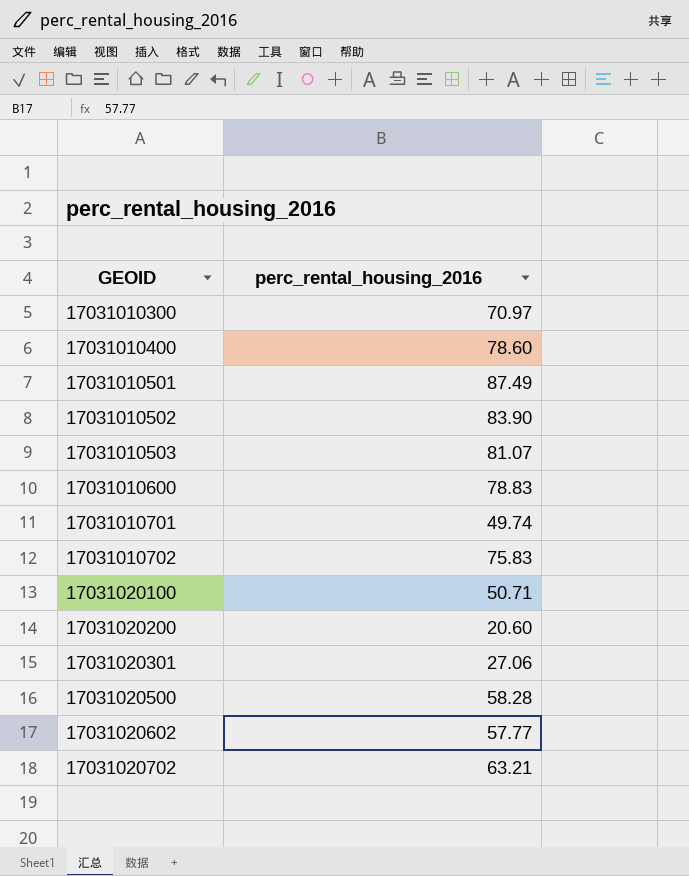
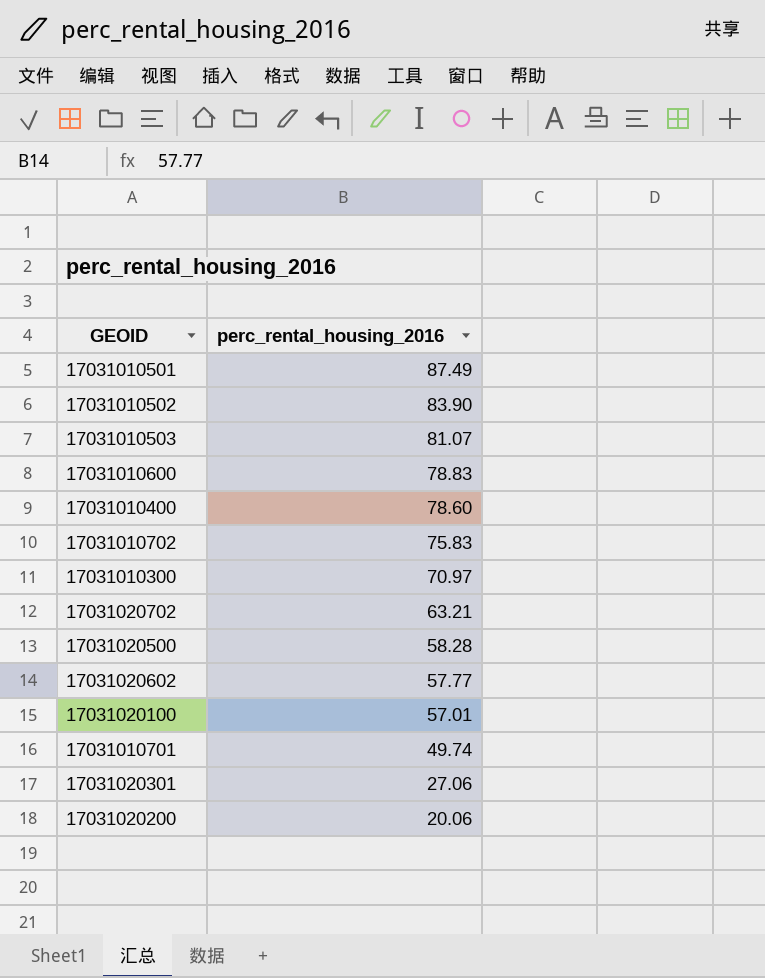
row order: GEOID ascending -> perc_rental_housing_2016 descending
17031020100 | perc_rental_housing_2016: 50.71 -> 57.01
17031020200 | perc_rental_housing_2016: 20.60 -> 20.06

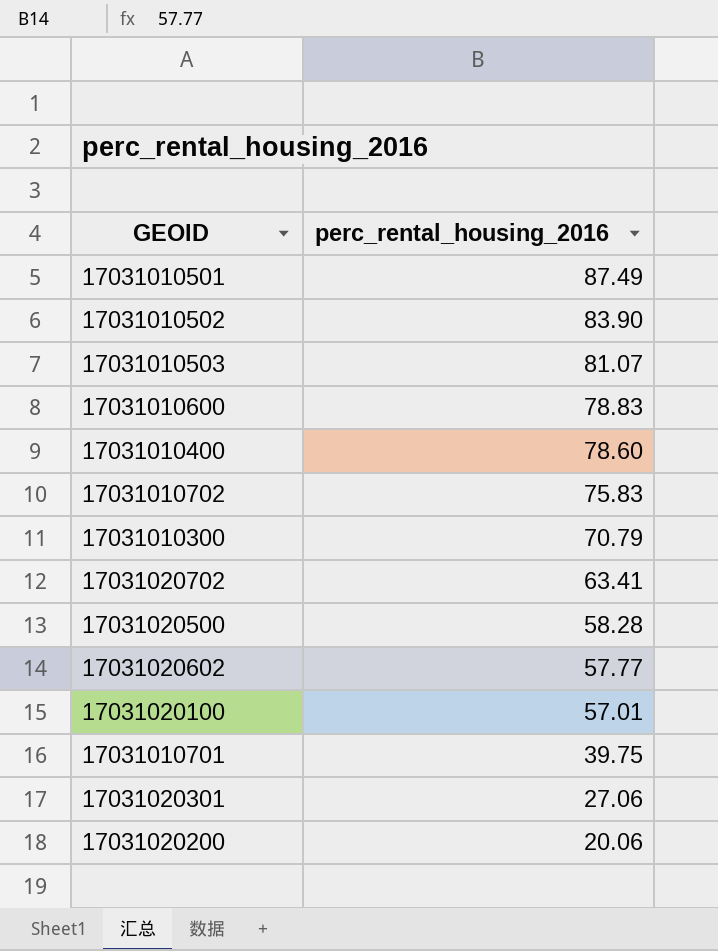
17031010300 | perc_rental_housing_2016: 70.97 -> 70.79
17031020702 | perc_rental_housing_2016: 63.21 -> 63.41
17031010701 | perc_rental_housing_2016: 49.74 -> 39.75

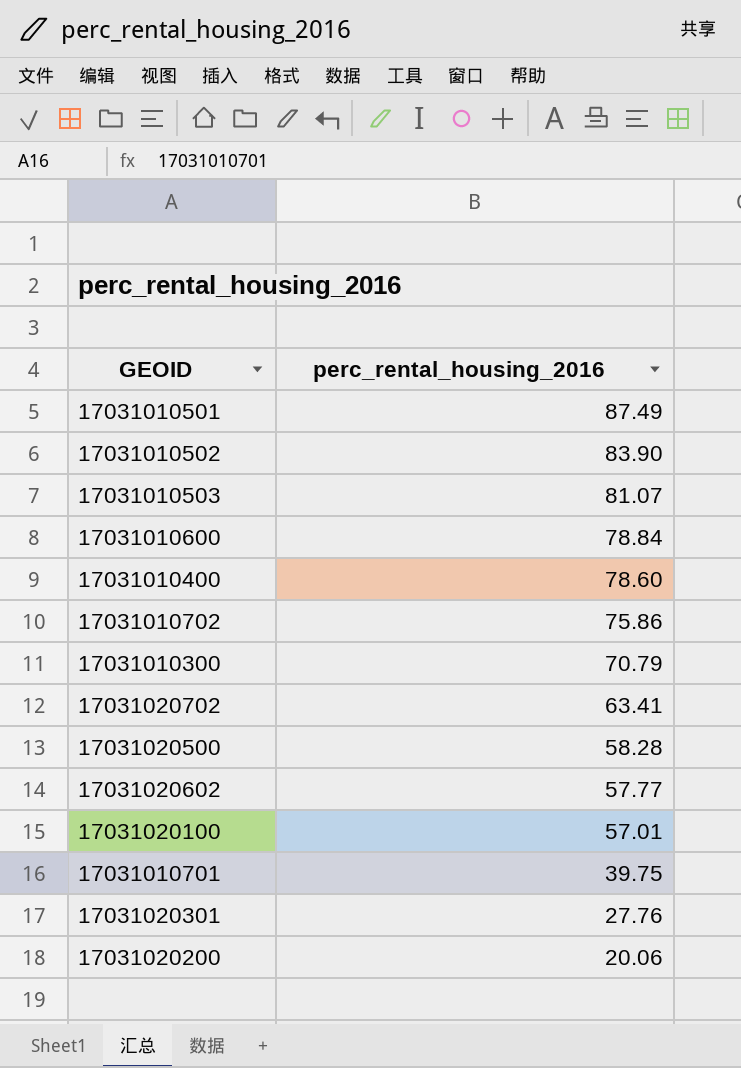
17031010600 | perc_rental_housing_2016: 78.83 -> 78.84
17031010702 | perc_rental_housing_2016: 75.83 -> 75.86
17031020301 | perc_rental_housing_2016: 27.06 -> 27.76

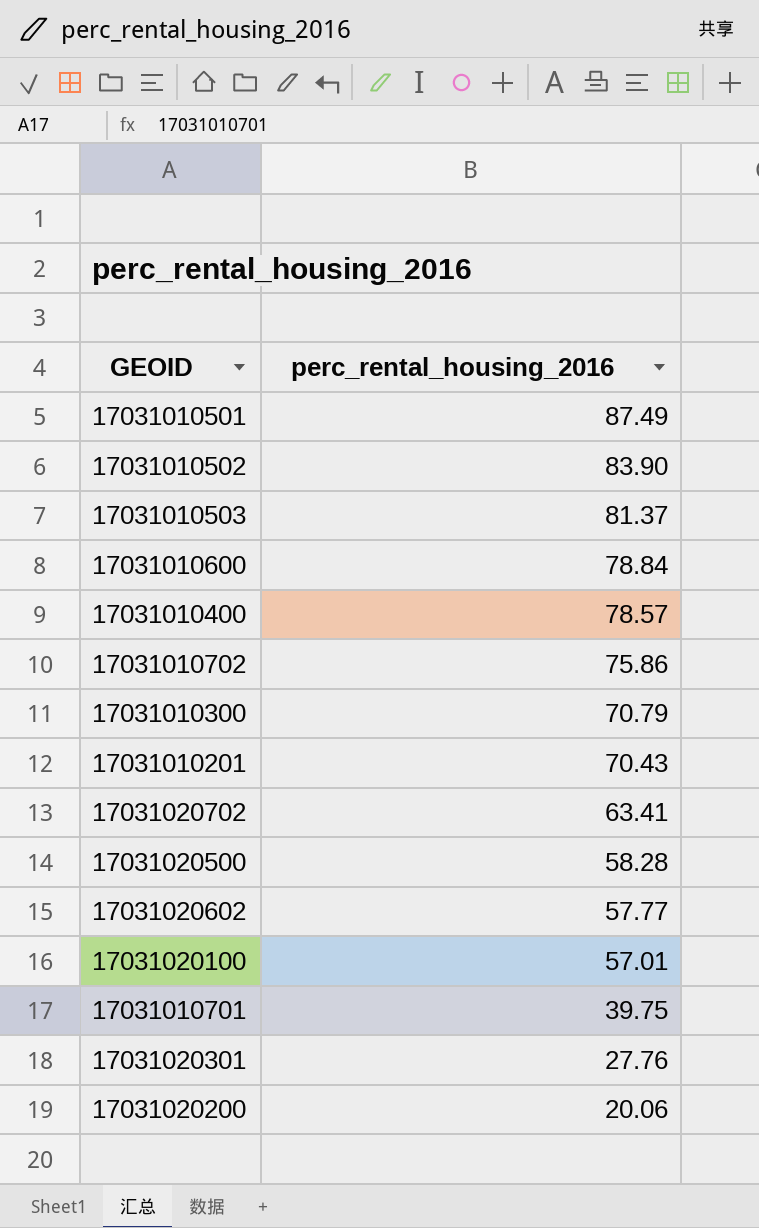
17031010503 | perc_rental_housing_2016: 81.07 -> 81.37
17031010400 | perc_rental_housing_2016: 78.60 -> 78.57
row 17031010201: none -> 70.43

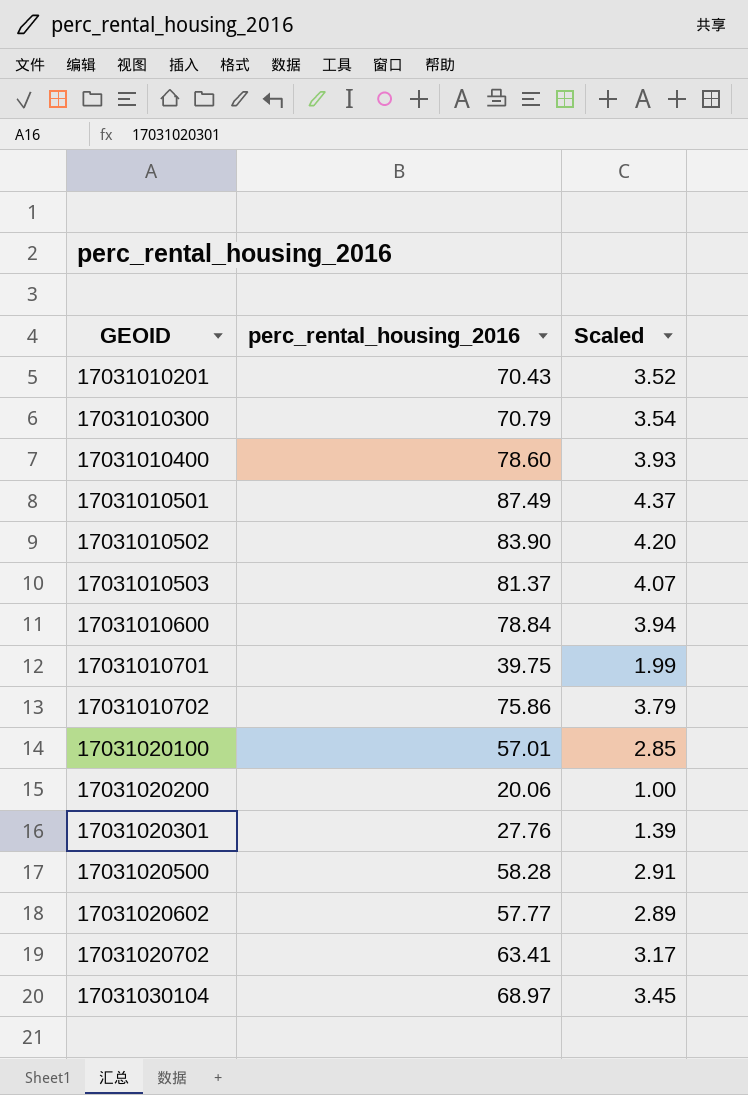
row order: perc_rental_housing_2016 descending -> GEOID ascending
column Scaled | formula: none -> [perc_rental_housing_2016] * 0.05
17031010400 | perc_rental_housing_2016: 78.57 -> 78.60
row 17031030104: none -> 68.97 | 3.45

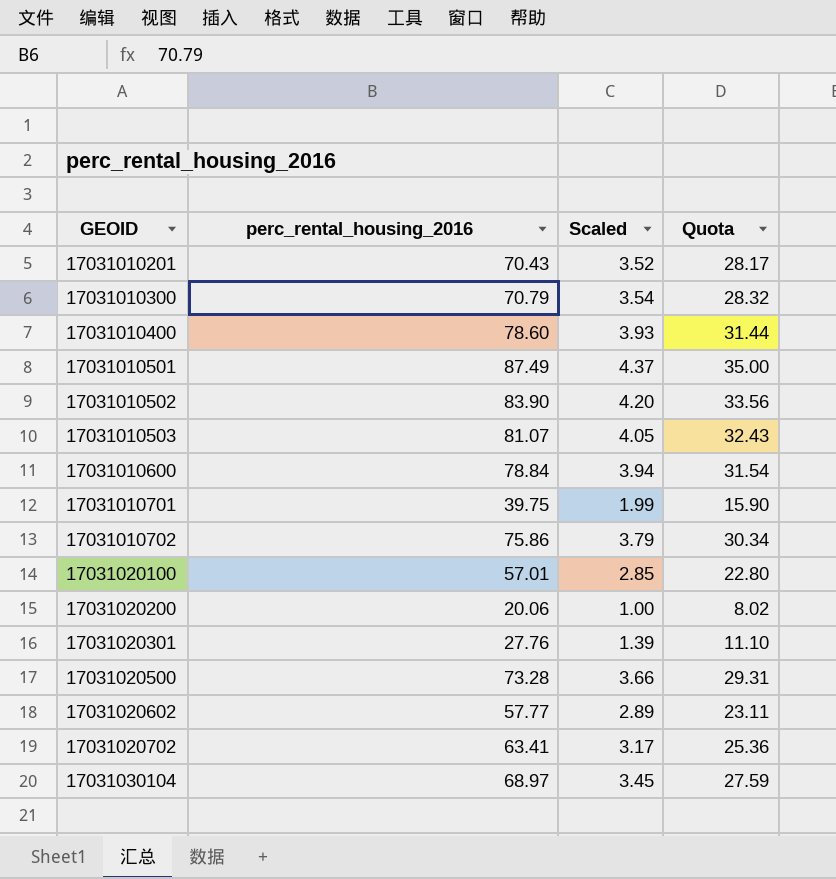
column Quota | formula: none -> [perc_rental_housing_2016] * 0.4
17031010503 | perc_rental_housing_2016: 81.37 -> 81.07
17031010503 | Scaled: 4.07 -> 4.05
17031020500 | perc_rental_housing_2016: 58.28 -> 73.28
17031020500 | Scaled: 2.91 -> 3.66

